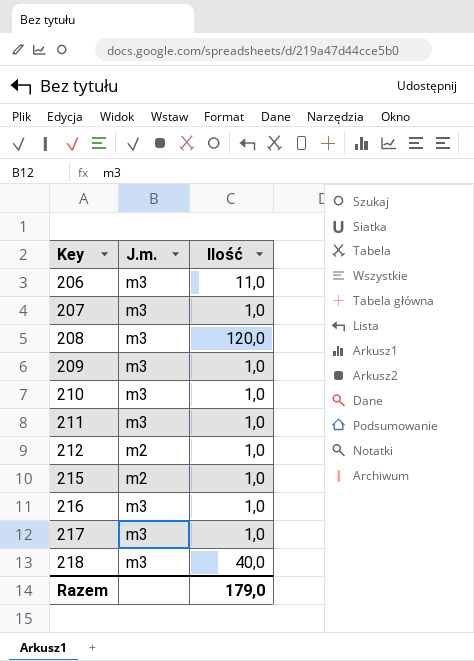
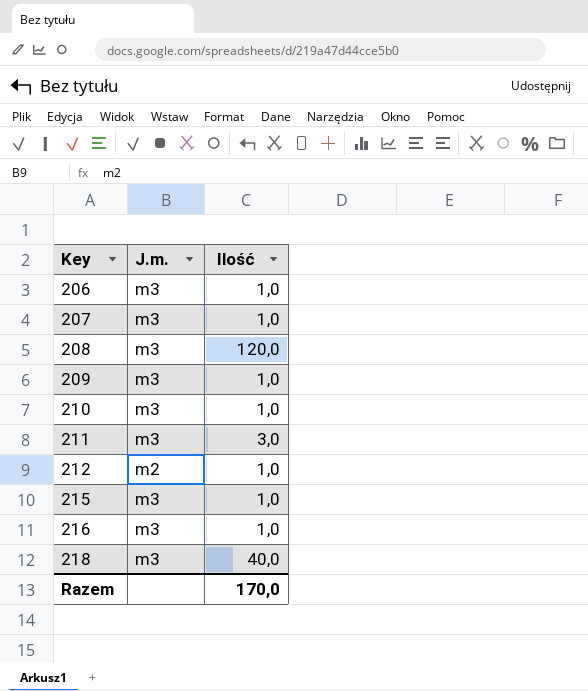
row 217: m3 | 1,0 -> none
206 | Ilość: 11,0 -> 1,0
211 | Ilość: 1,0 -> 3,0
215 | J.m.: m2 -> m3
Razem | Ilość: 179,0 -> 170,0

